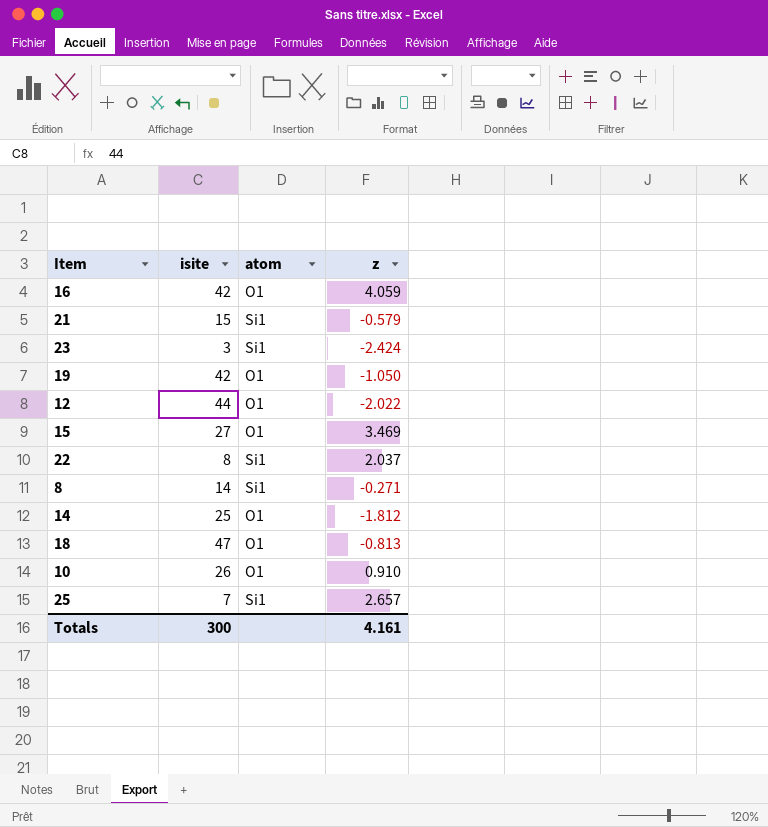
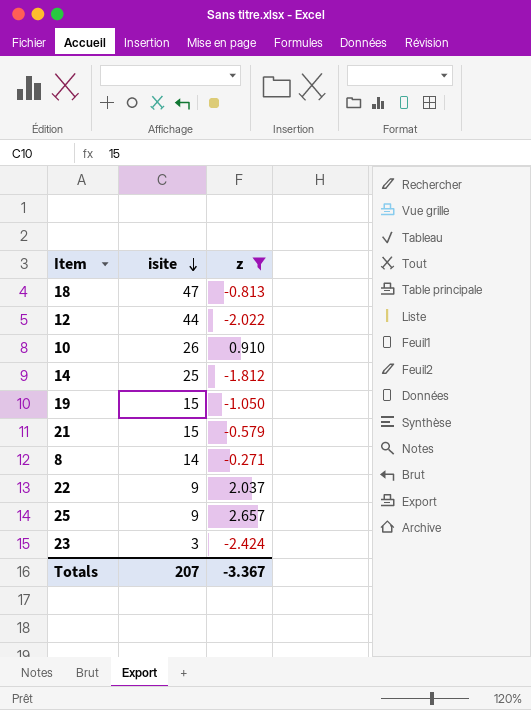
filter: none -> z <= 2.657
row order: none -> isite descending
column atom | position: 3 -> none
19 | isite: 42 -> 15
22 | isite: 8 -> 9
25 | isite: 7 -> 9
Totals | isite: 300 -> 207
Totals | z: 4.161 -> -3.367

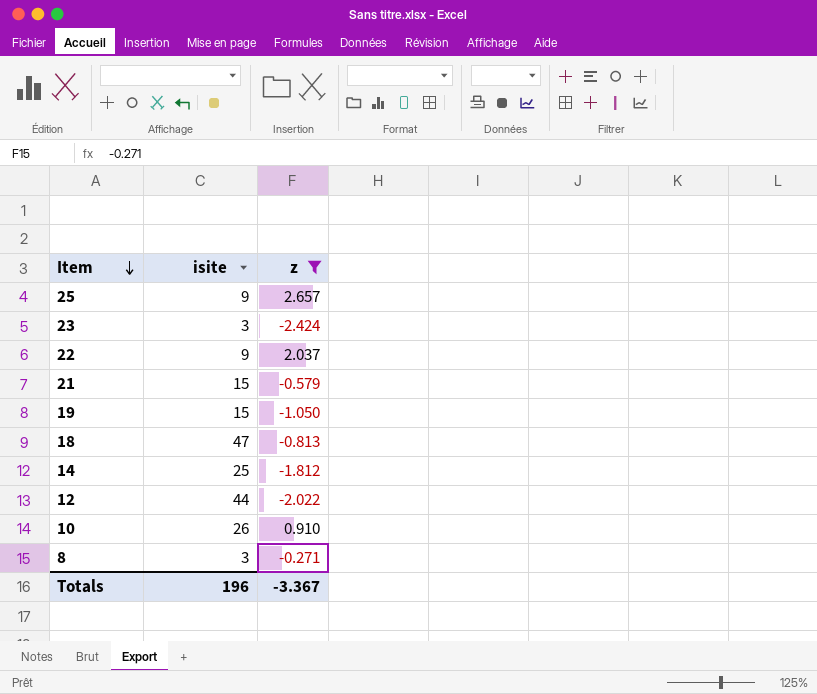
row order: isite descending -> Item descending
8 | isite: 14 -> 3
Totals | isite: 207 -> 196

